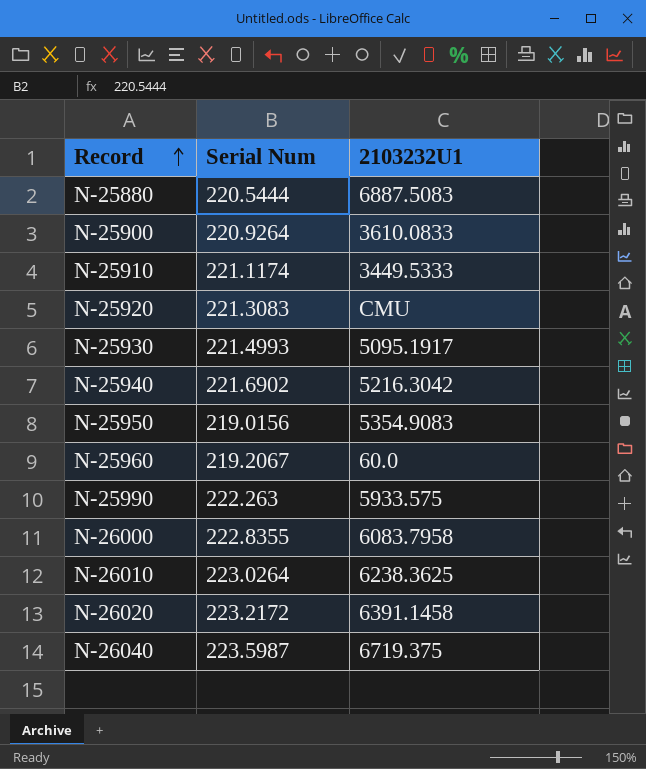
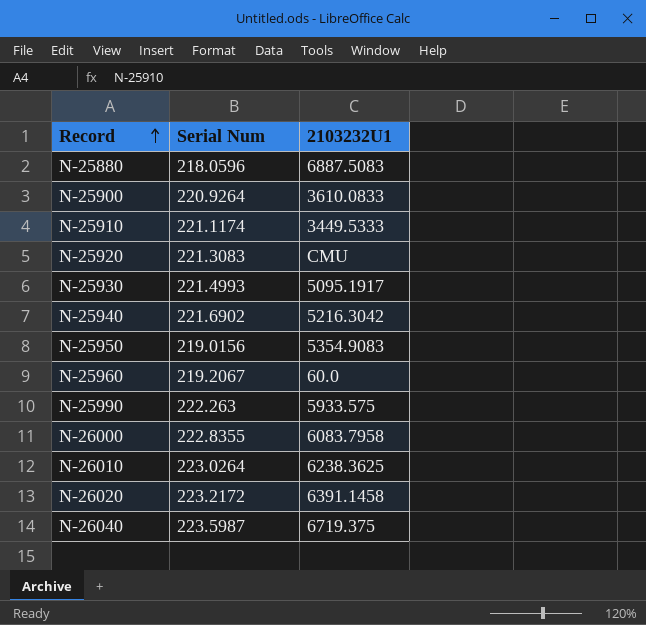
N-25880 | Serial Num: 220.5444 -> 218.0596

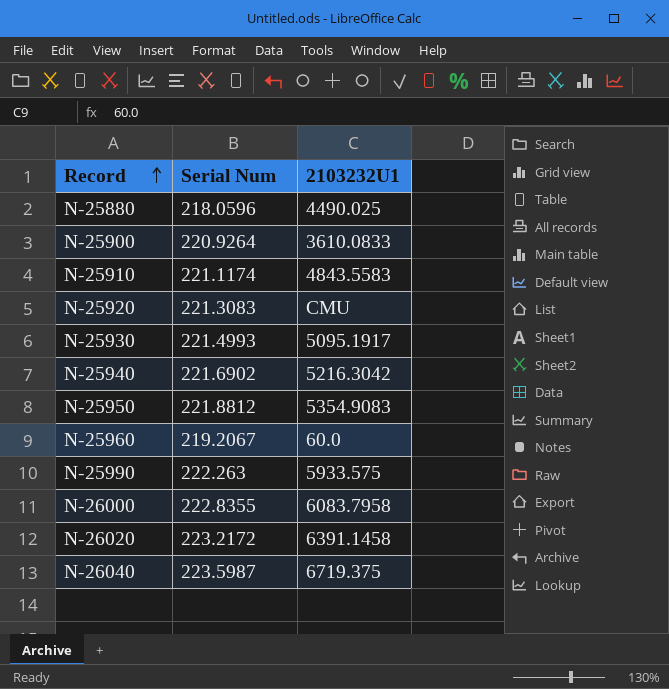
row N-26010: 223.0264 | 6238.3625 -> none
N-25880 | 2103232U1: 6887.5083 -> 4490.025
N-25910 | 2103232U1: 3449.5333 -> 4843.5583
N-25950 | Serial Num: 219.0156 -> 221.8812

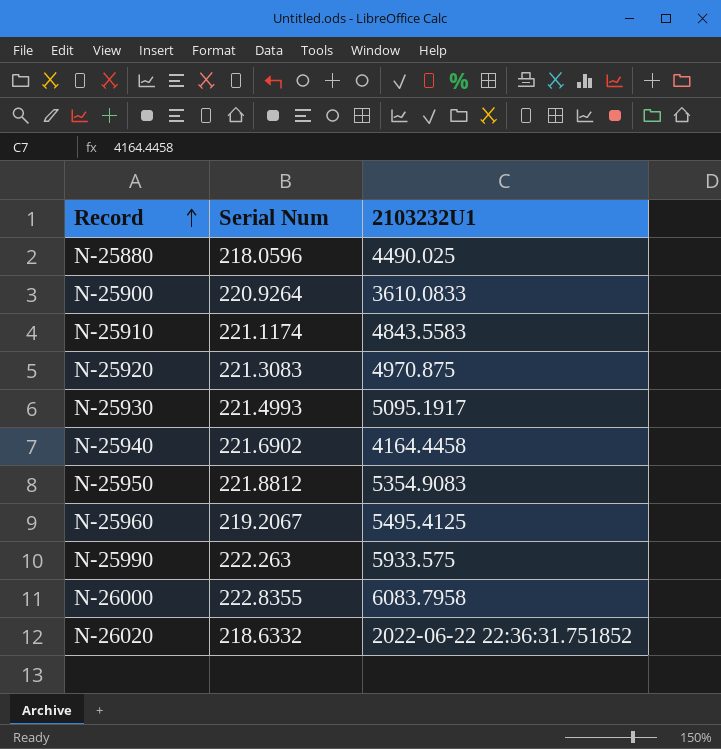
row N-26040: 223.5987 | 6719.375 -> none
N-25920 | 2103232U1: CMU -> 4970.875
N-25940 | 2103232U1: 5216.3042 -> 4164.4458
N-25960 | 2103232U1: 60.0 -> 5495.4125
N-26020 | Serial Num: 223.2172 -> 218.6332
N-26020 | 2103232U1: 6391.1458 -> 2022-06-22 22:36:31.751852

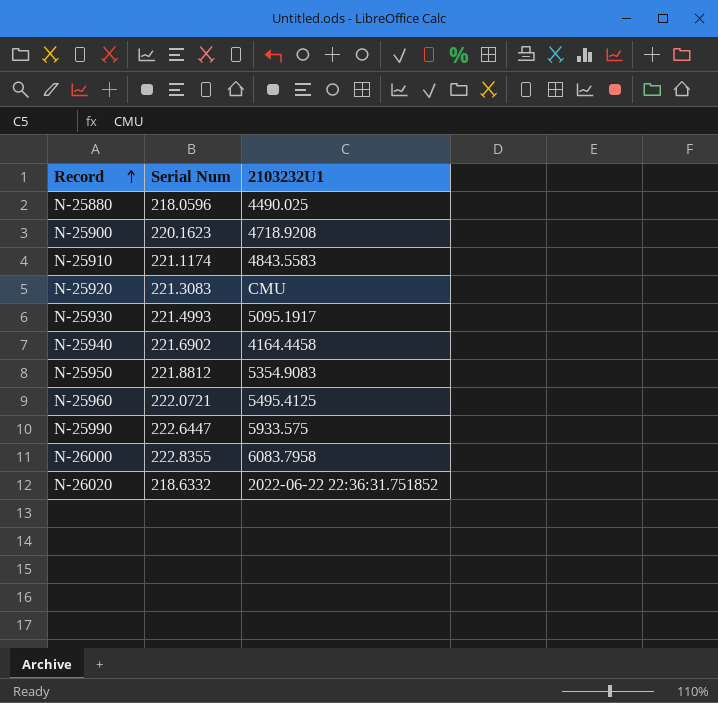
N-25900 | Serial Num: 220.9264 -> 220.1623
N-25900 | 2103232U1: 3610.0833 -> 4718.9208
N-25920 | 2103232U1: 4970.875 -> CMU
N-25960 | Serial Num: 219.2067 -> 222.0721
N-25990 | Serial Num: 222.263 -> 222.6447

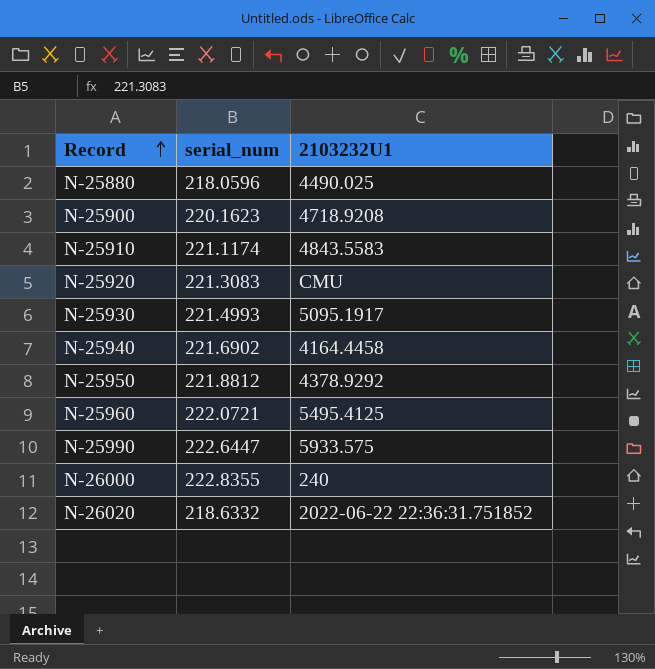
column name: Serial Num -> serial_num
N-25950 | 2103232U1: 5354.9083 -> 4378.9292
N-26000 | 2103232U1: 6083.7958 -> 240

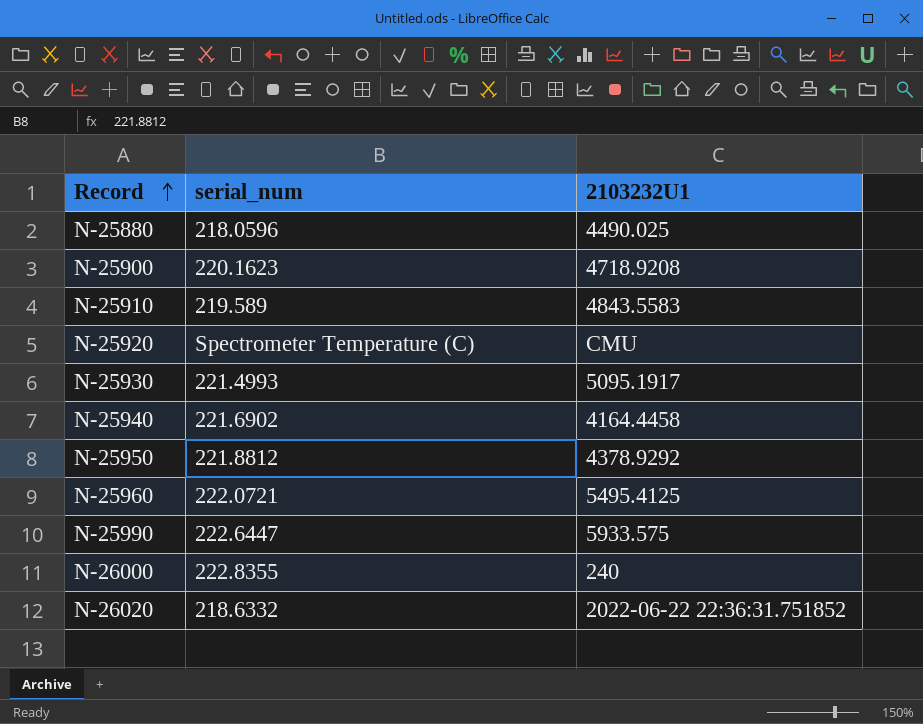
N-25910 | serial_num: 221.1174 -> 219.589
N-25920 | serial_num: 221.3083 -> Spectrometer Temperature (C)

